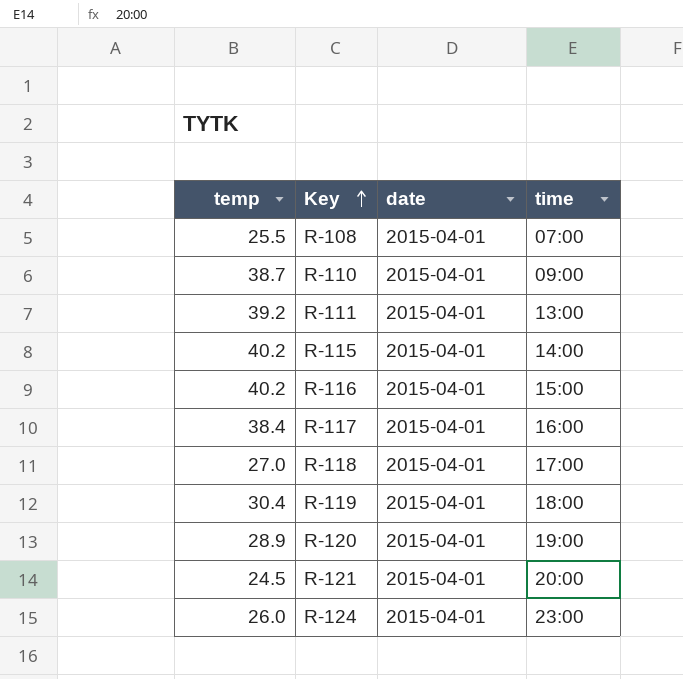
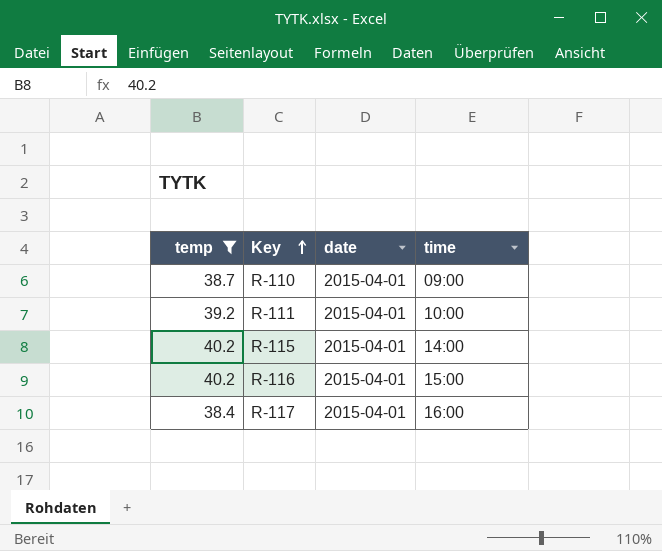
filter: none -> temp >= 38.4
R-111 | time: 13:00 -> 10:00

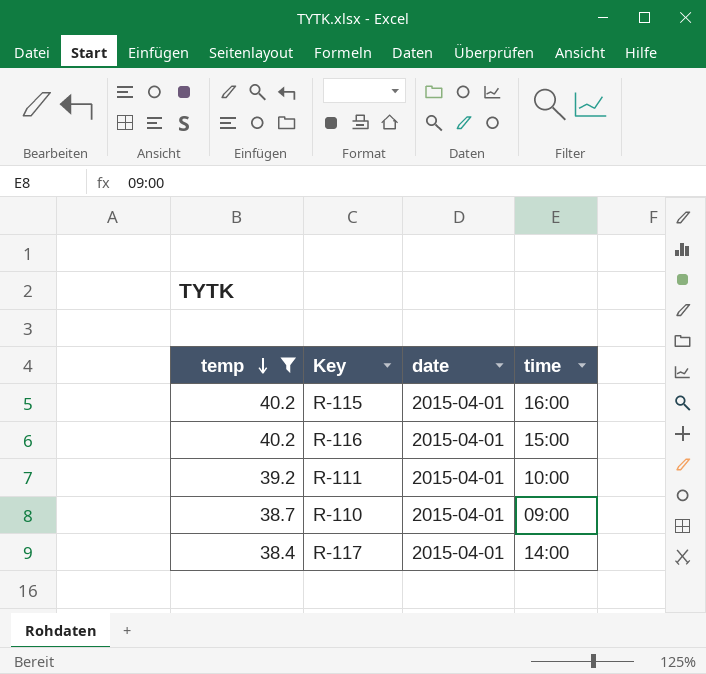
row order: Key ascending -> temp descending
R-115 | time: 14:00 -> 16:00
R-117 | time: 16:00 -> 14:00

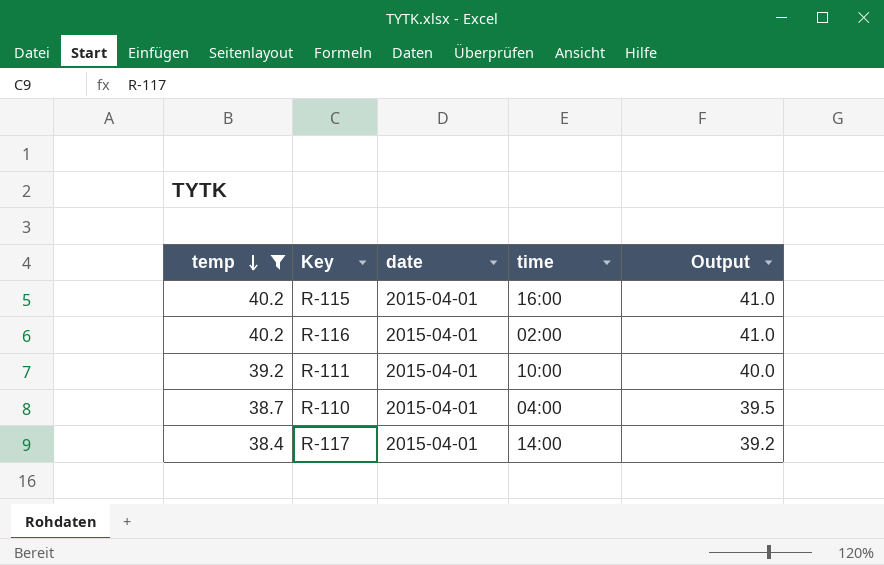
column Output | formula: none -> [temp] * 1.02
R-116 | time: 15:00 -> 02:00
R-110 | time: 09:00 -> 04:00

